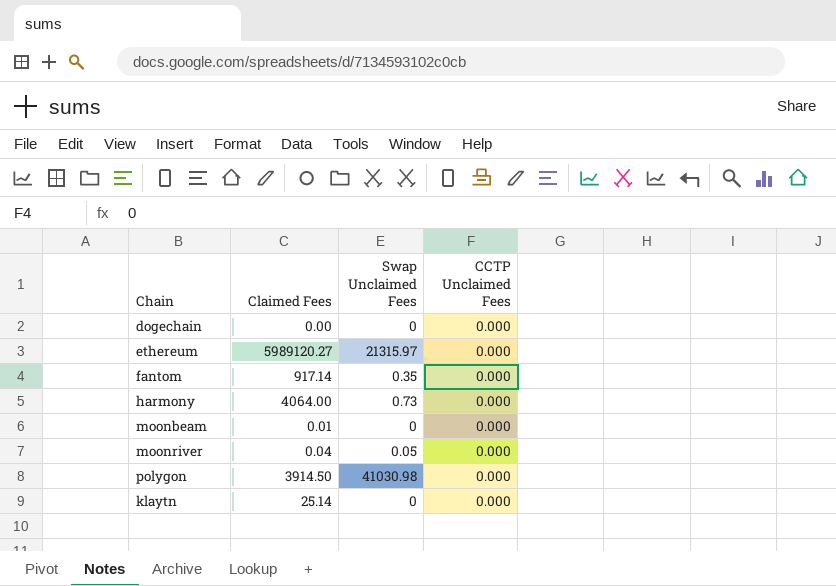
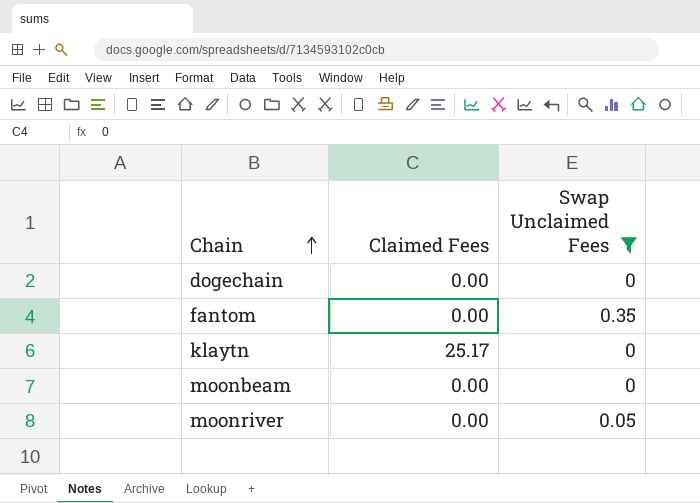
filter: none -> Swap Unclaimed Fees <= 0.35
row order: none -> Chain ascending
column CCTP Unclaimed Fees | position: 4 -> none
fantom | Claimed Fees: 917.14 -> 0.00
klaytn | Claimed Fees: 25.14 -> 25.17
moonbeam | Claimed Fees: 0.01 -> 0.00
moonriver | Claimed Fees: 0.04 -> 0.00

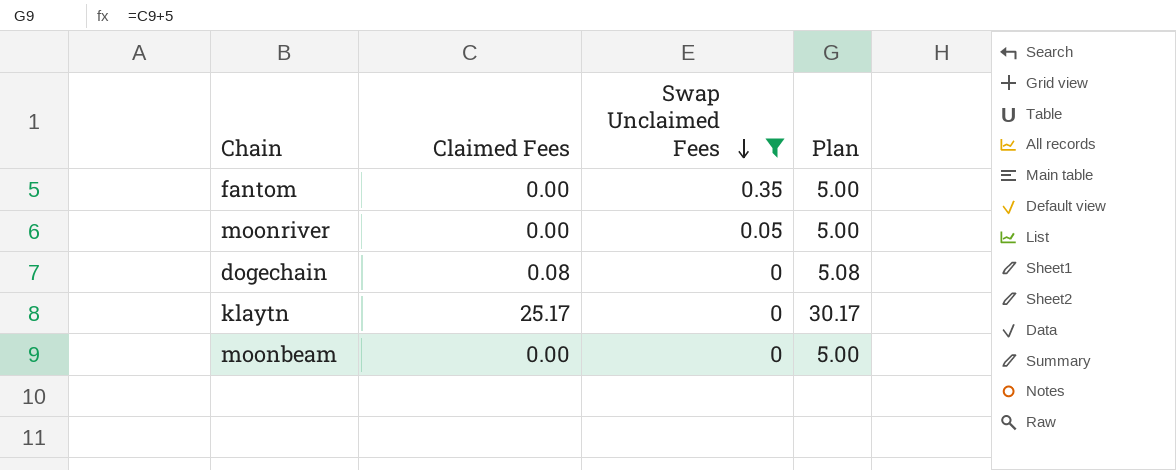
row order: Chain ascending -> Swap Unclaimed Fees descending
column Plan | formula: none -> [Claimed Fees] + 5
dogechain | Claimed Fees: 0.00 -> 0.08

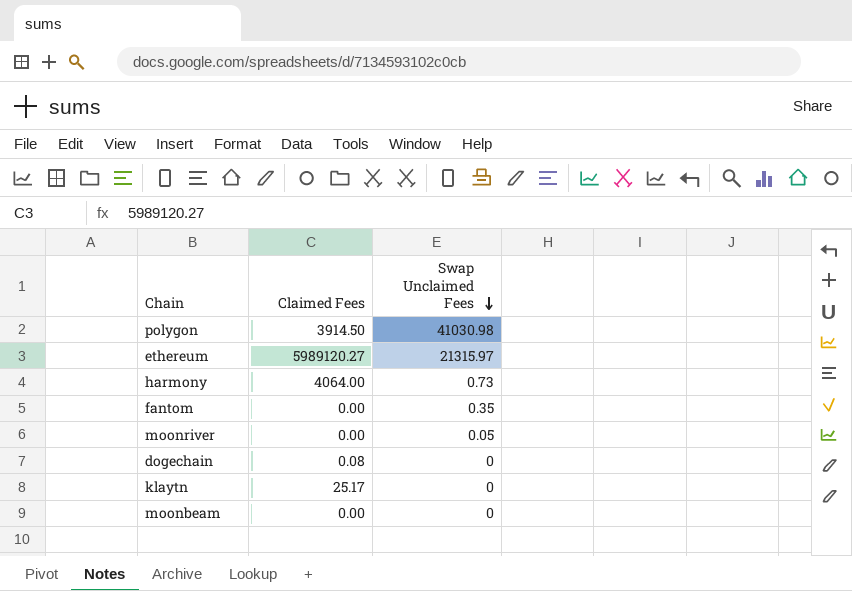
filter: Swap Unclaimed Fees <= 0.35 -> none
column Plan | formula: [Claimed Fees] + 5 -> none

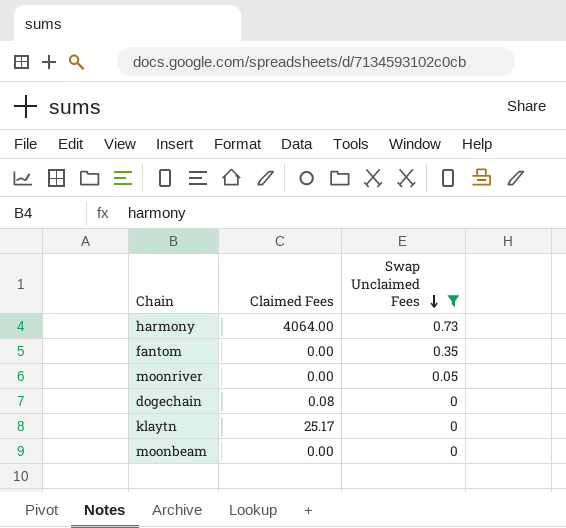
filter: none -> Swap Unclaimed Fees <= 0.73

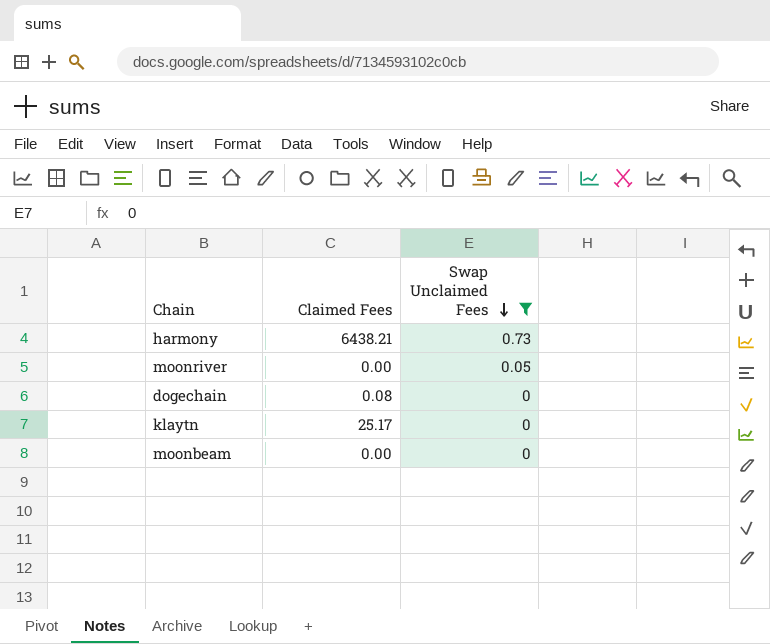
row fantom: 0.00 | 0.35 -> none
harmony | Claimed Fees: 4064.00 -> 6438.21

